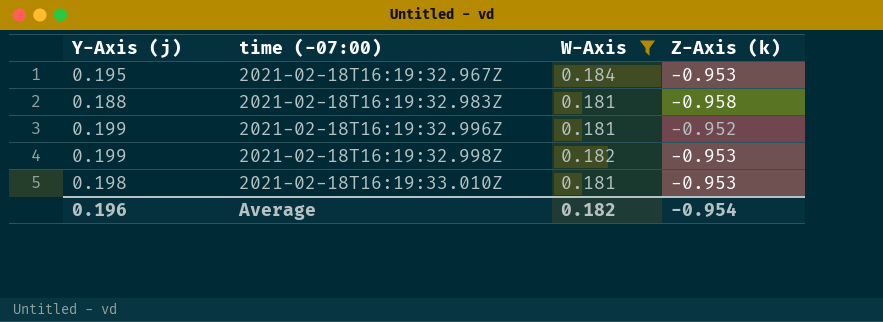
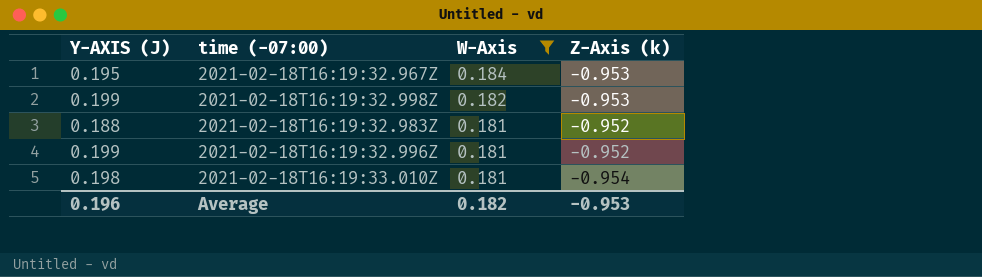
row order: time (-07:00) ascending -> W-Axis descending
column name: Y-Axis (j) -> Y-AXIS (J)
2021-02-18T16:19:32.983Z | Z-Axis (k): -0.958 -> -0.952
2021-02-18T16:19:33.010Z | Z-Axis (k): -0.953 -> -0.954
Average | Z-Axis (k): -0.954 -> -0.953

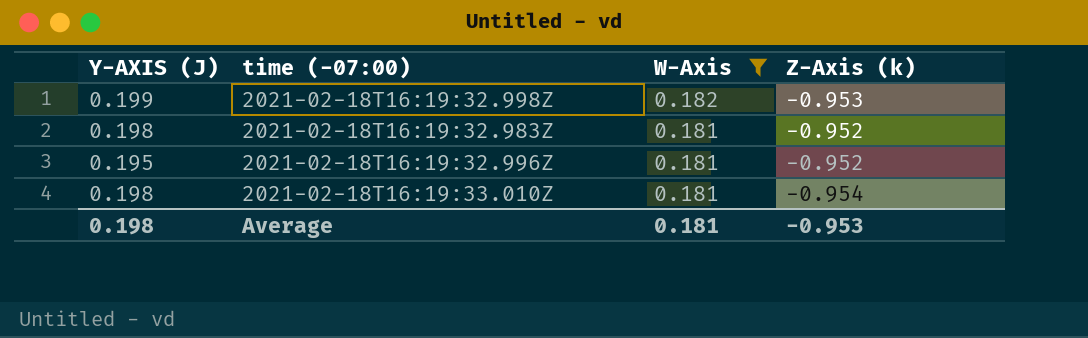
row 2021-02-18T16:19:32.967Z: 0.195 | 0.184 | -0.953 -> none
2021-02-18T16:19:32.983Z | Y-AXIS (J): 0.188 -> 0.198
2021-02-18T16:19:32.996Z | Y-AXIS (J): 0.199 -> 0.195
Average | Y-AXIS (J): 0.196 -> 0.198
Average | W-Axis: 0.182 -> 0.181

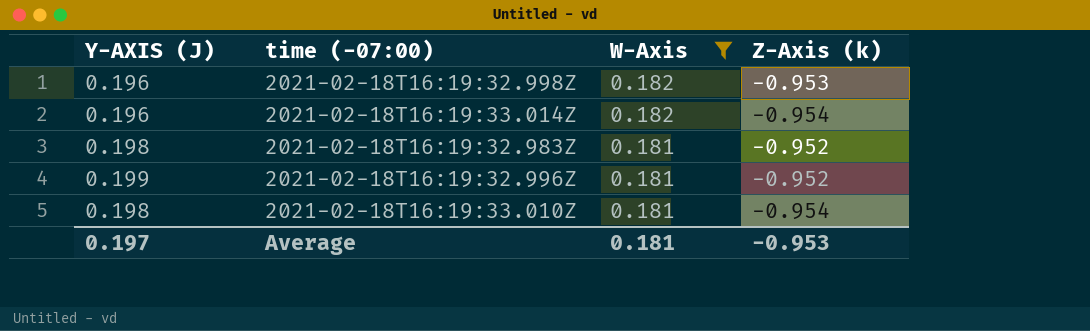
2021-02-18T16:19:32.998Z | Y-AXIS (J): 0.199 -> 0.196
row 2021-02-18T16:19:33.014Z: none -> 0.196 | 0.182 | -0.954
2021-02-18T16:19:32.996Z | Y-AXIS (J): 0.195 -> 0.199
Average | Y-AXIS (J): 0.198 -> 0.197

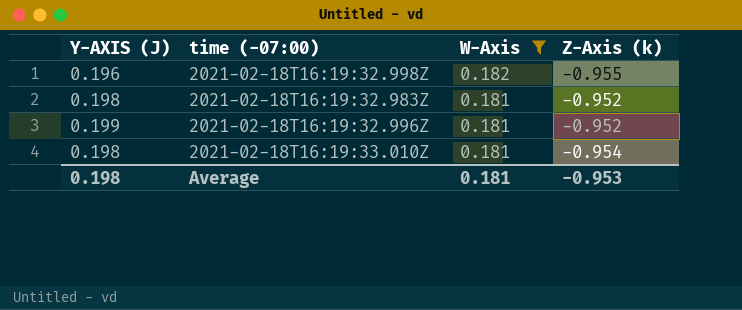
row 2021-02-18T16:19:33.014Z: 0.196 | 0.182 | -0.954 -> none
2021-02-18T16:19:32.998Z | Z-Axis (k): -0.953 -> -0.955
Average | Y-AXIS (J): 0.197 -> 0.198

